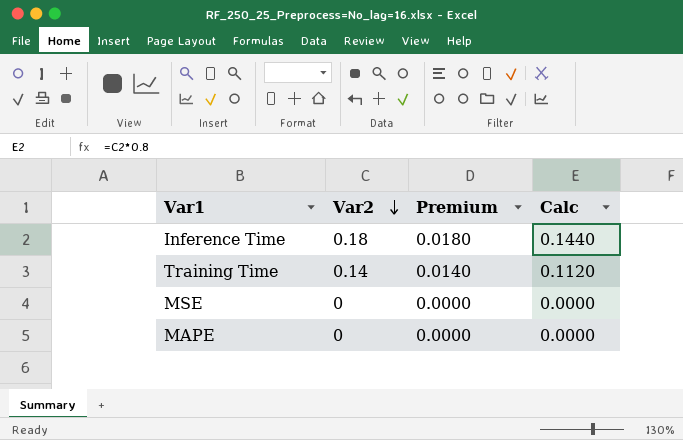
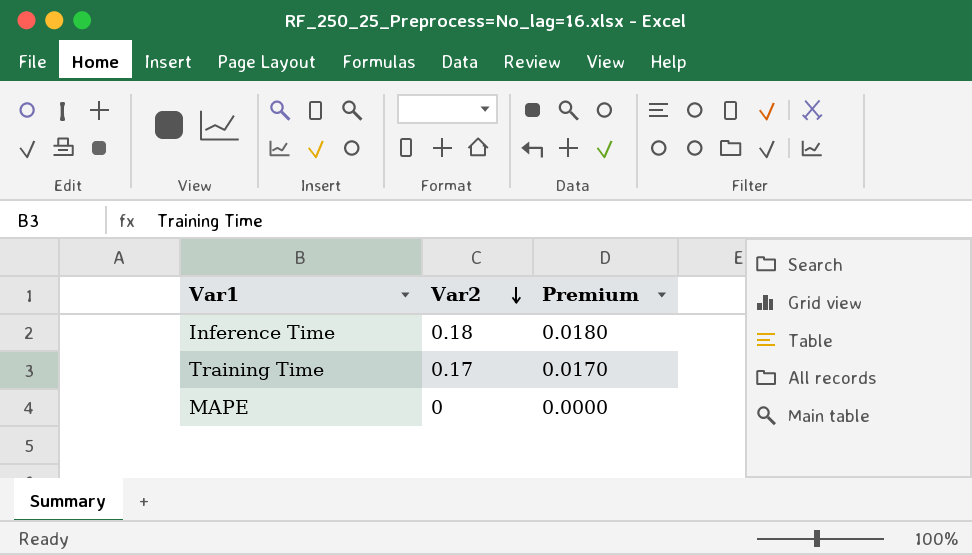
column Calc | formula: [Var2] * 0.8 -> none
row MSE: 0 | 0.0000 | 0.0000 -> none
Training Time | Var2: 0.14 -> 0.17
Training Time | Premium: 0.0140 -> 0.0170

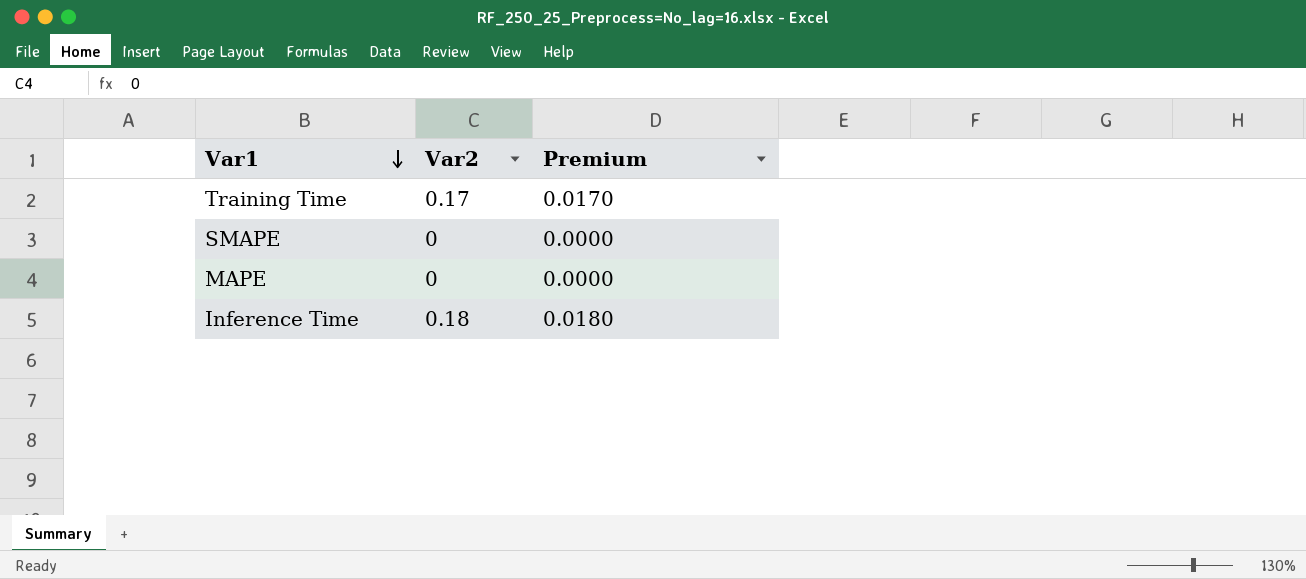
row order: Var2 descending -> Var1 descending
row SMAPE: none -> 0 | 0.0000

